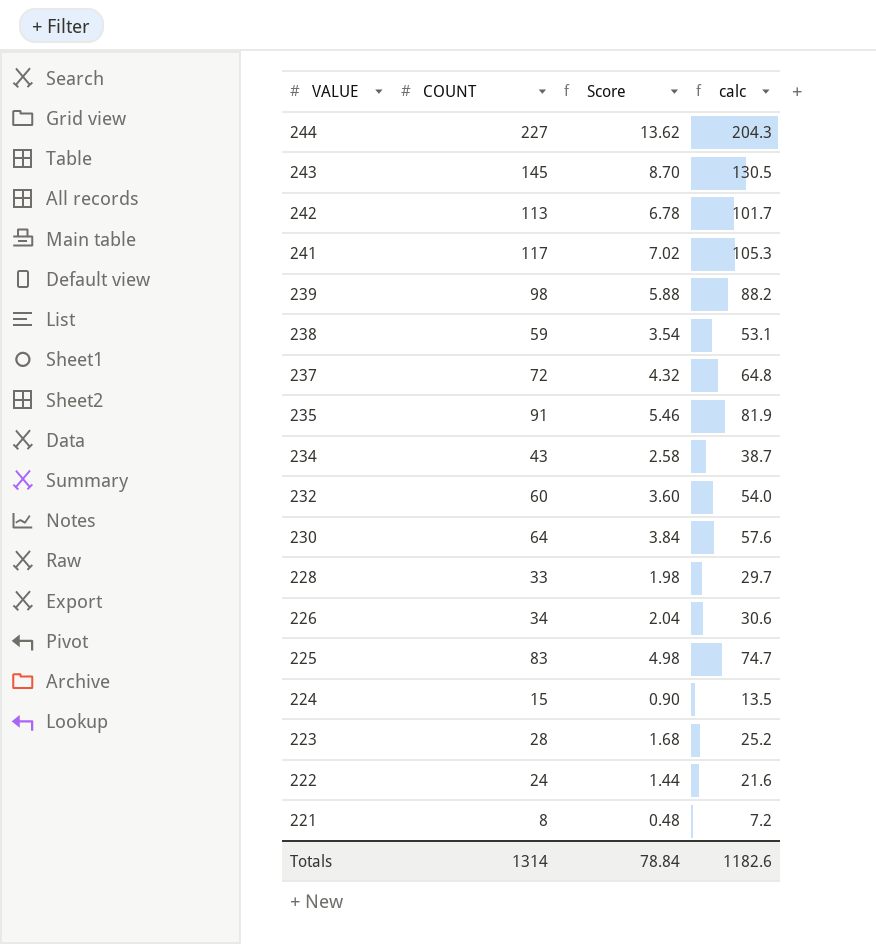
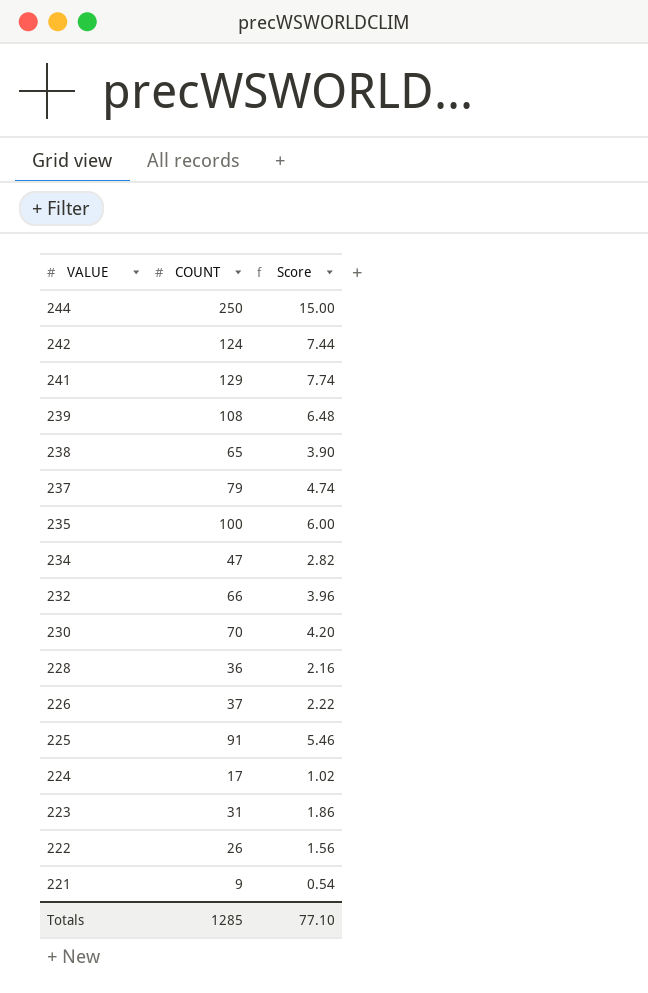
column calc | formula: [COUNT] * 0.9 -> none
row 243: 145 | 8.70 | 130.5 -> none
244 | COUNT: 227 -> 250
244 | Score: 13.62 -> 15.00
242 | COUNT: 113 -> 124
242 | Score: 6.78 -> 7.44
241 | COUNT: 117 -> 129
241 | Score: 7.02 -> 7.74
239 | COUNT: 98 -> 108
239 | Score: 5.88 -> 6.48
238 | COUNT: 59 -> 65
238 | Score: 3.54 -> 3.90
237 | COUNT: 72 -> 79
237 | Score: 4.32 -> 4.74
235 | COUNT: 91 -> 100
235 | Score: 5.46 -> 6.00
234 | COUNT: 43 -> 47
234 | Score: 2.58 -> 2.82
232 | COUNT: 60 -> 66
232 | Score: 3.60 -> 3.96
230 | COUNT: 64 -> 70
230 | Score: 3.84 -> 4.20
228 | COUNT: 33 -> 36
228 | Score: 1.98 -> 2.16
226 | COUNT: 34 -> 37
226 | Score: 2.04 -> 2.22
225 | COUNT: 83 -> 91
225 | Score: 4.98 -> 5.46
224 | COUNT: 15 -> 17
224 | Score: 0.90 -> 1.02
223 | COUNT: 28 -> 31
223 | Score: 1.68 -> 1.86
222 | COUNT: 24 -> 26
222 | Score: 1.44 -> 1.56
221 | COUNT: 8 -> 9
221 | Score: 0.48 -> 0.54
Totals | COUNT: 1314 -> 1285
Totals | Score: 78.84 -> 77.10

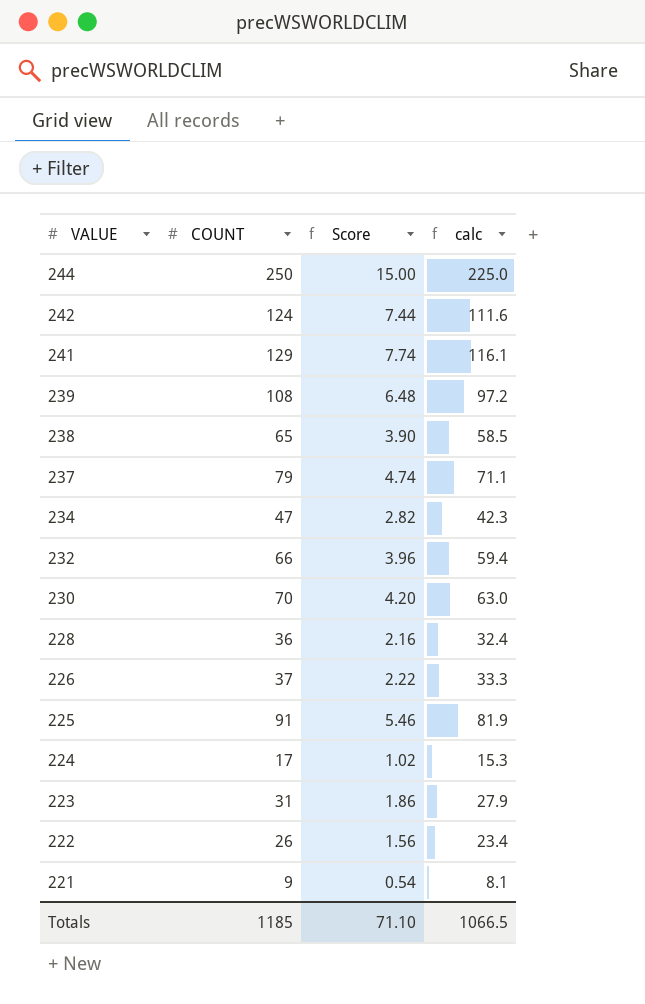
column calc | formula: none -> [COUNT] * 0.9
row 235: 100 | 6.00 -> none
Totals | COUNT: 1285 -> 1185
Totals | Score: 77.10 -> 71.10

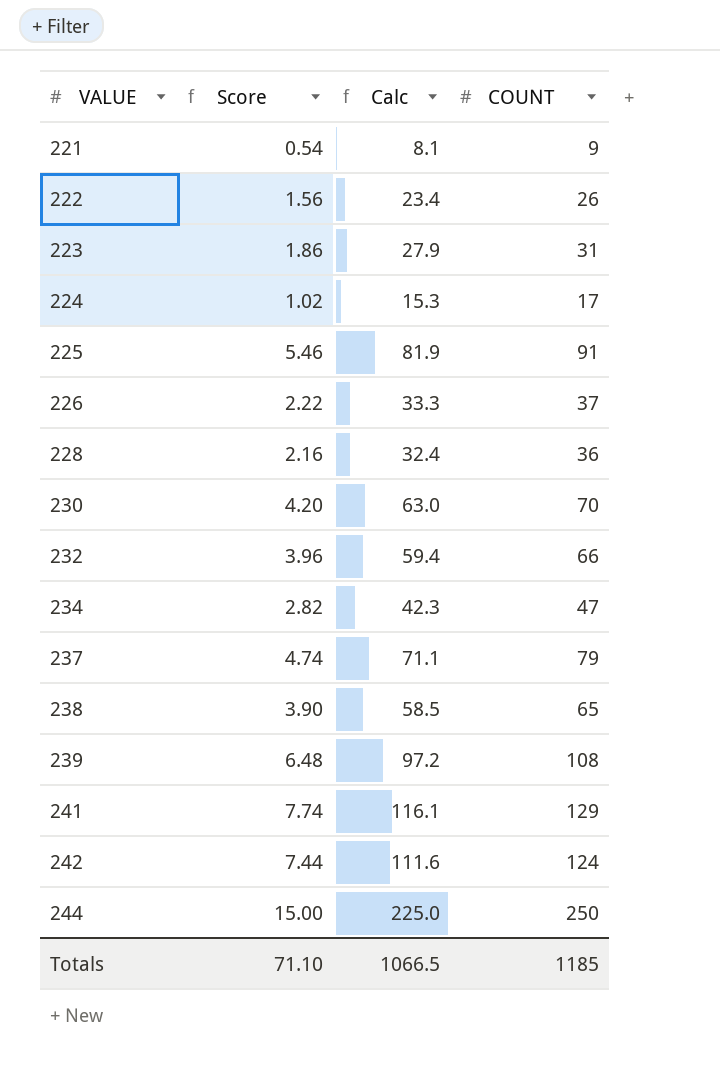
row order: VALUE descending -> VALUE ascending
column name: calc -> Calc
column COUNT | position: 2 -> 4

